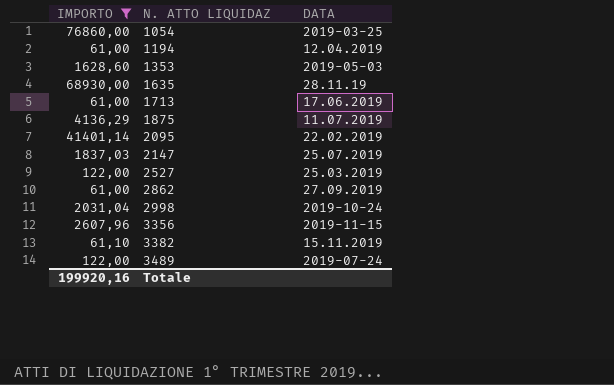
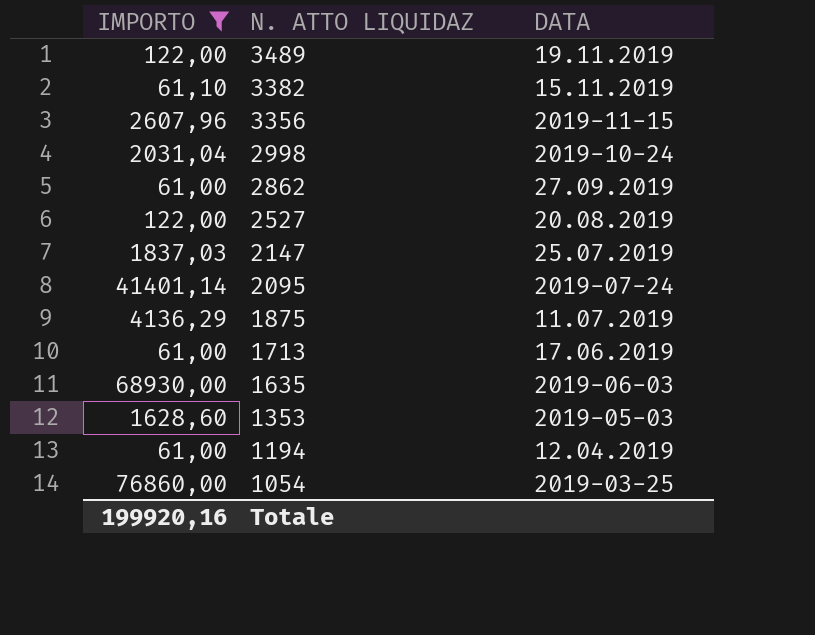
row order: N. ATTO LIQUIDAZ ascending -> N. ATTO LIQUIDAZ descending
3489 | DATA: 2019-07-24 -> 19.11.2019
2527 | DATA: 25.03.2019 -> 20.08.2019
2095 | DATA: 22.02.2019 -> 2019-07-24
1635 | DATA: 28.11.19 -> 2019-06-03

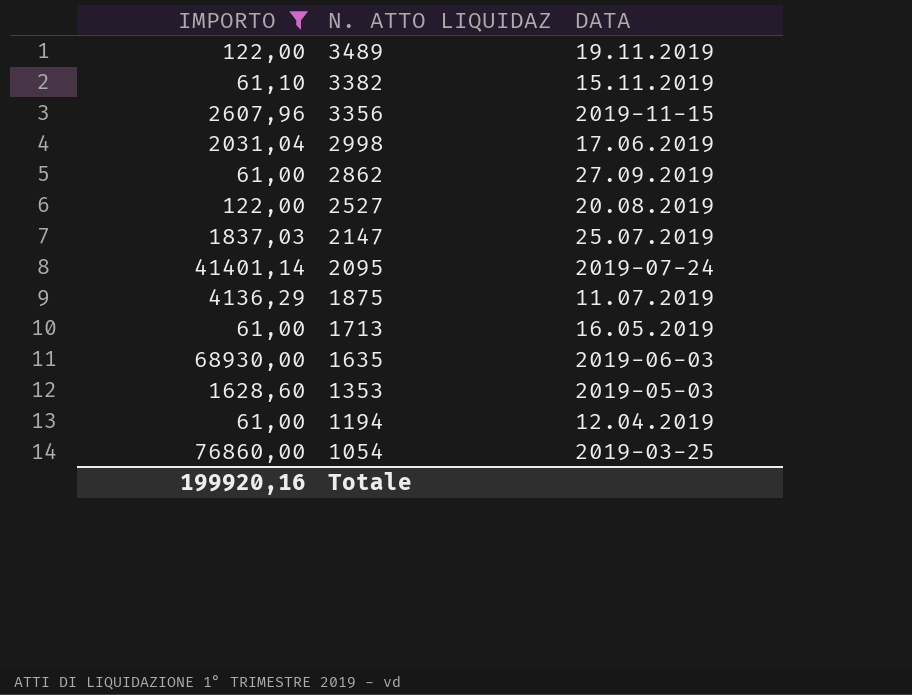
2998 | DATA: 2019-10-24 -> 17.06.2019
1713 | DATA: 17.06.2019 -> 16.05.2019

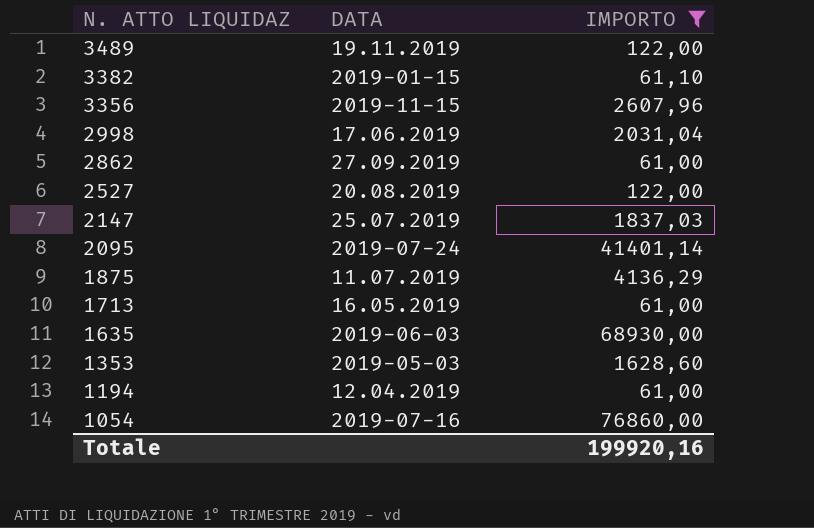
column IMPORTO | position: 1 -> 3
3382 | DATA: 15.11.2019 -> 2019-01-15
1054 | DATA: 2019-03-25 -> 2019-07-16

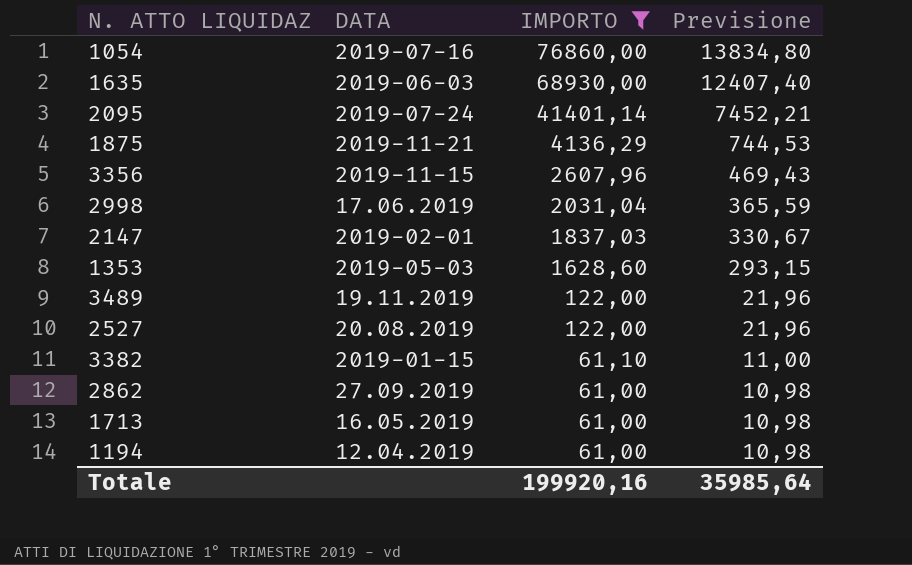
row order: N. ATTO LIQUIDAZ descending -> IMPORTO descending
column Previsione | formula: none -> [IMPORTO] * 0,18
1875 | DATA: 11.07.2019 -> 2019-11-21
2147 | DATA: 25.07.2019 -> 2019-02-01

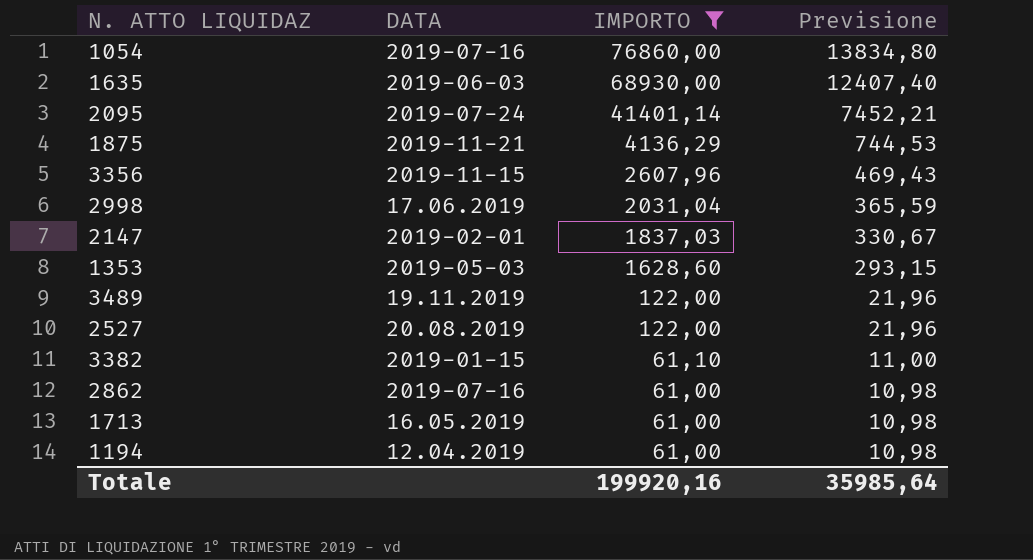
2862 | DATA: 27.09.2019 -> 2019-07-16

